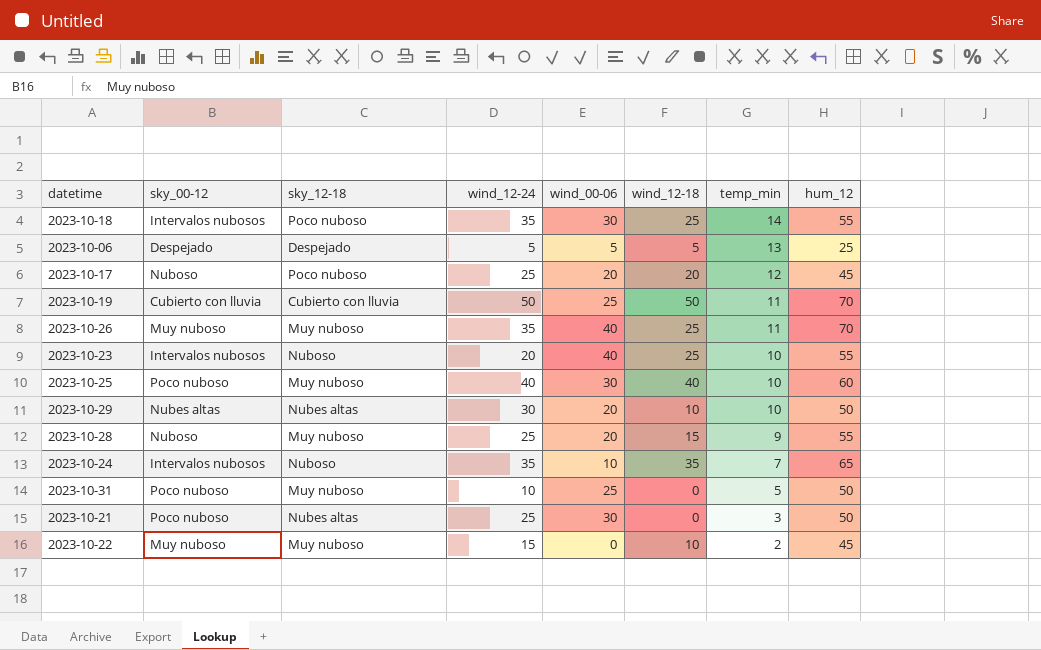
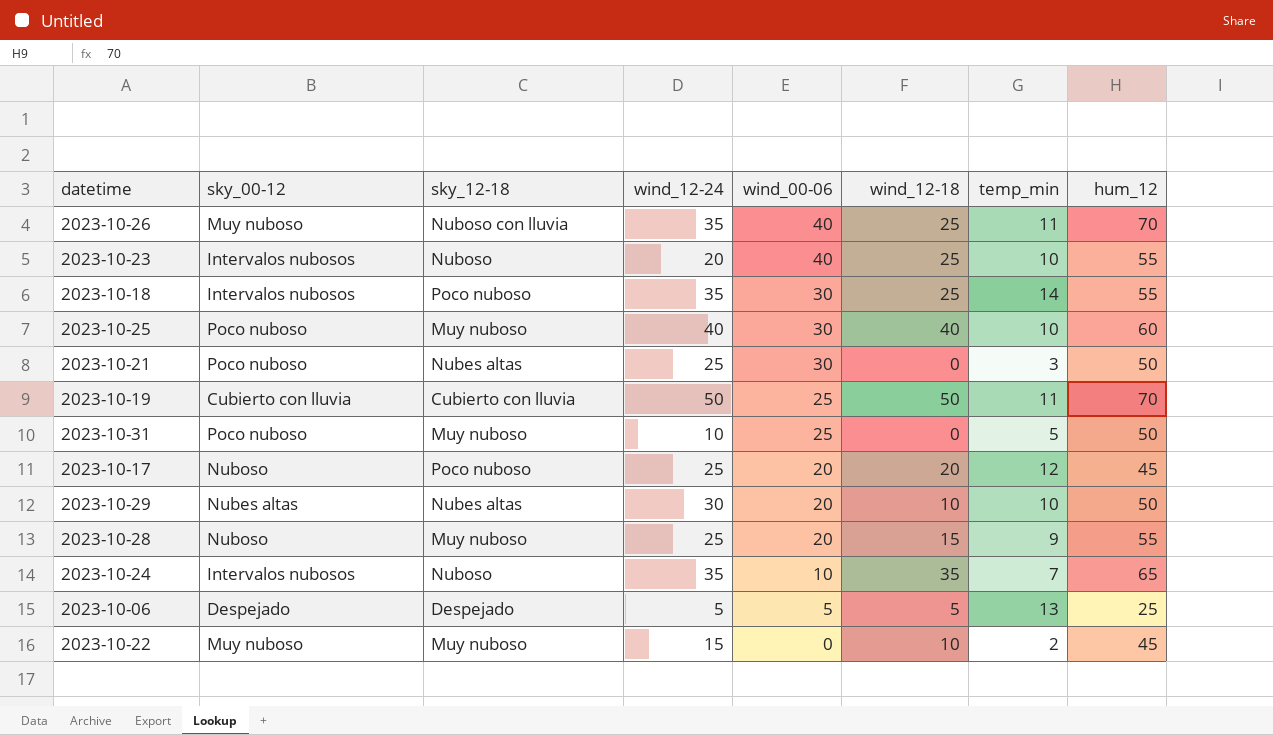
row order: temp_min descending -> wind_00-06 descending
2023-10-26 | sky_12-18: Muy nuboso -> Nuboso con lluvia

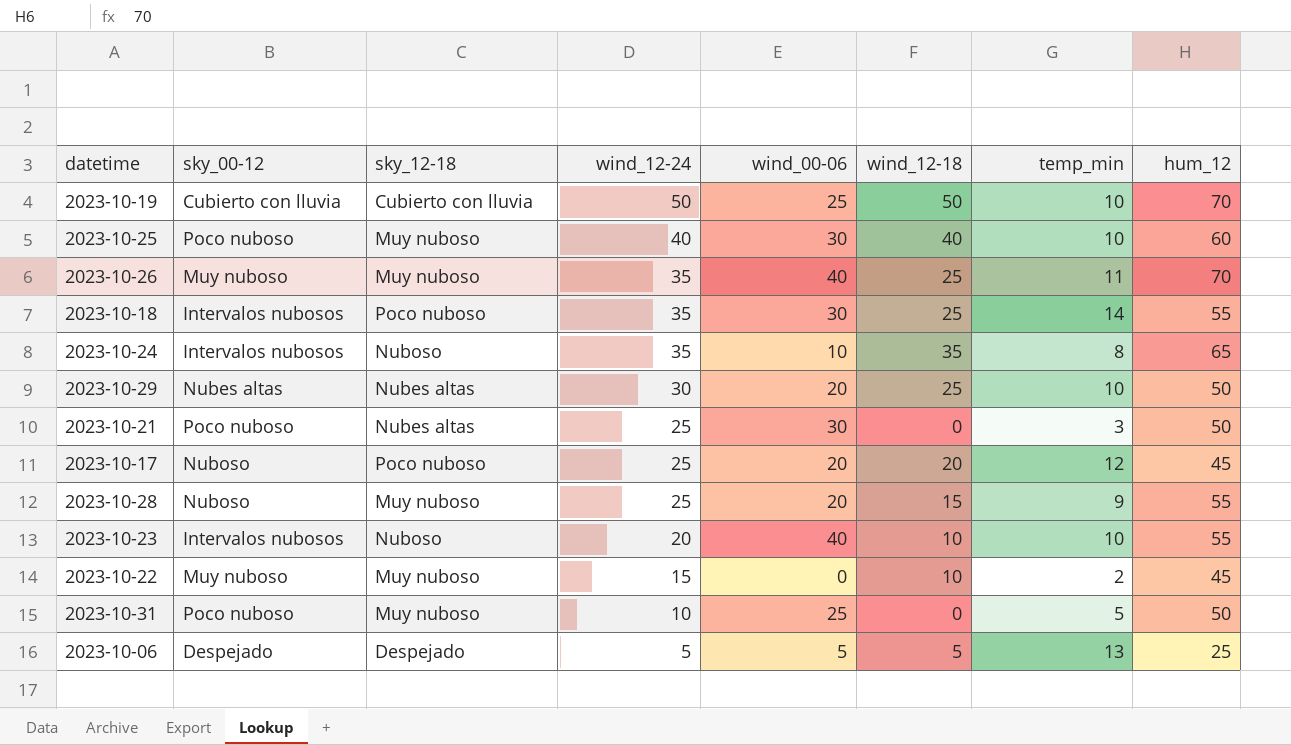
row order: wind_00-06 descending -> wind_12-24 descending
2023-10-19 | temp_min: 11 -> 10
2023-10-26 | sky_12-18: Nuboso con lluvia -> Muy nuboso
2023-10-24 | temp_min: 7 -> 8
2023-10-29 | wind_12-18: 10 -> 25
2023-10-23 | wind_12-18: 25 -> 10

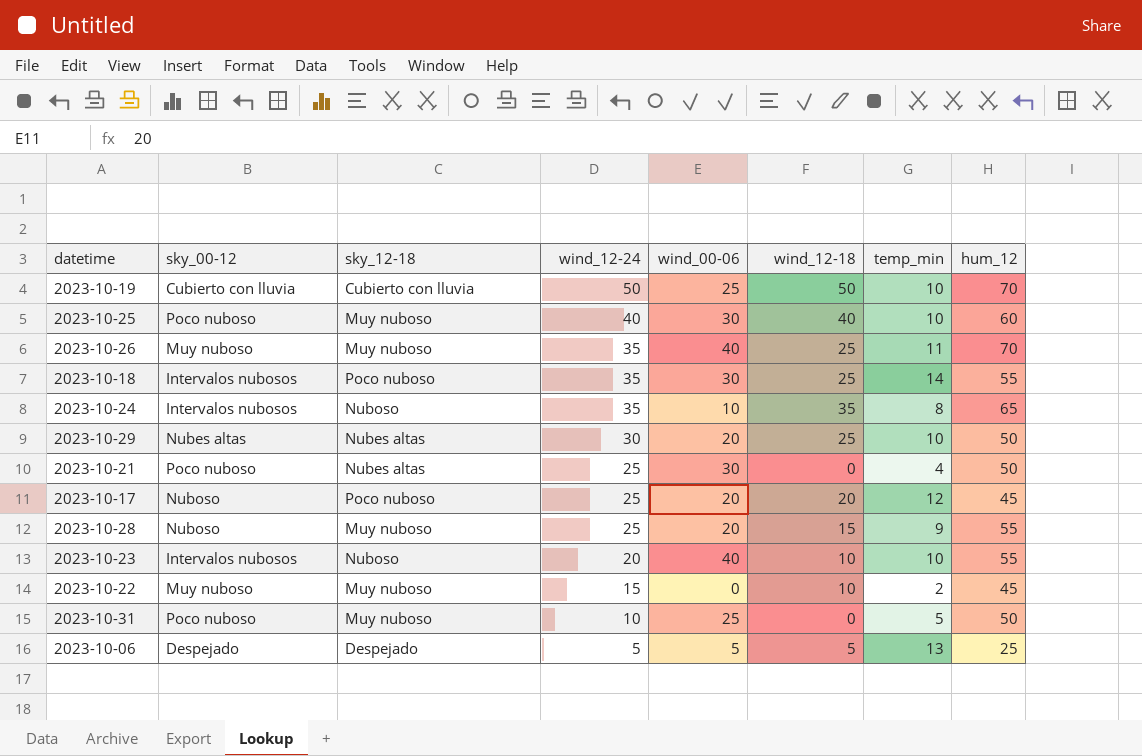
2023-10-21 | temp_min: 3 -> 4

